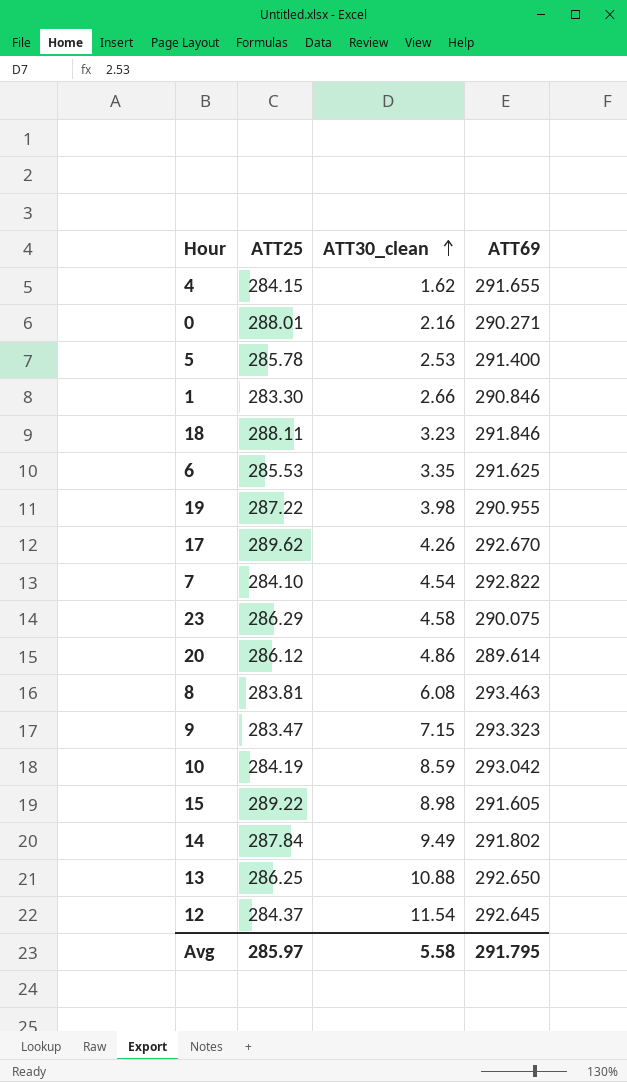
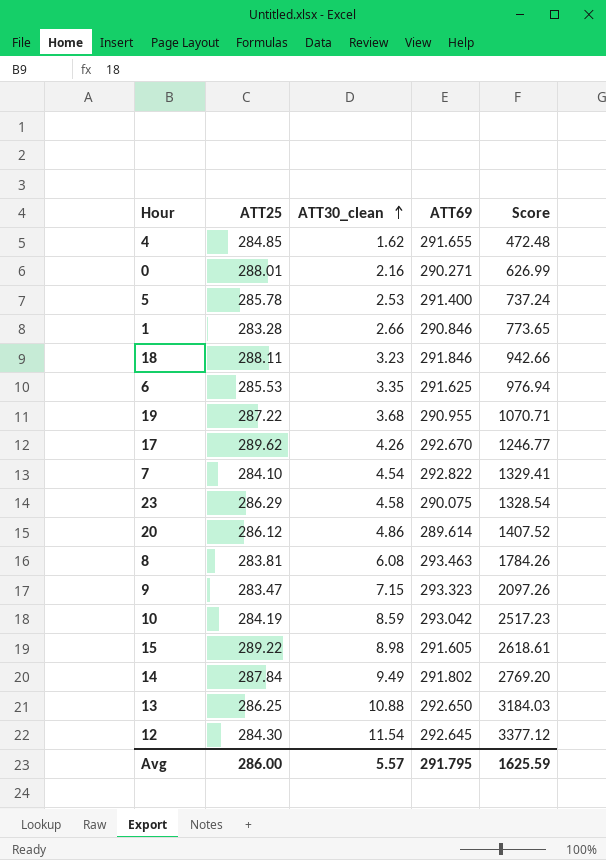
column Score | formula: none -> [ATT30_clean] * [ATT69]
4 | ATT25: 284.15 -> 284.85
1 | ATT25: 283.30 -> 283.28
19 | ATT30_clean: 3.98 -> 3.68
12 | ATT25: 284.37 -> 284.30
Avg | ATT25: 285.97 -> 286.00
Avg | ATT30_clean: 5.58 -> 5.57

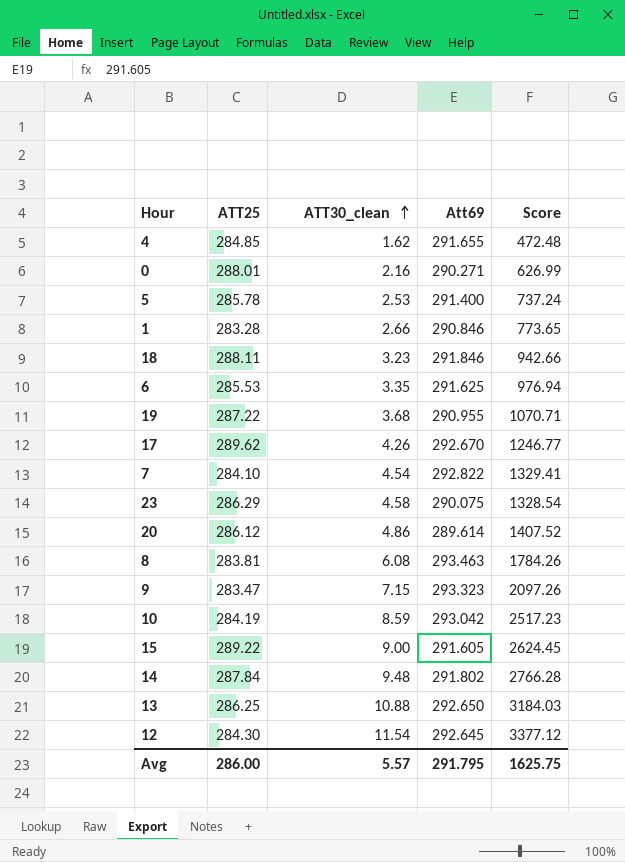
column name: ATT69 -> Att69
15 | ATT30_clean: 8.98 -> 9.00
15 | Score: 2618.61 -> 2624.45
14 | ATT30_clean: 9.49 -> 9.48
14 | Score: 2769.20 -> 2766.28
Avg | Score: 1625.59 -> 1625.75

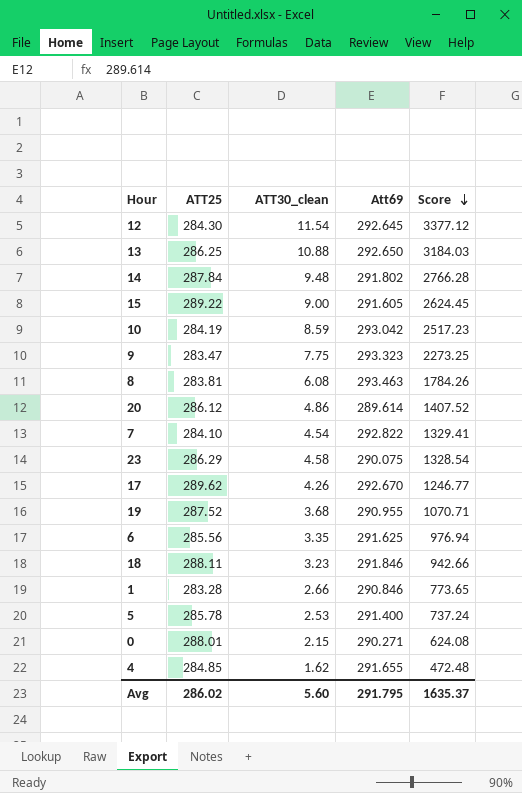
row order: ATT30_clean ascending -> Score descending
9 | ATT30_clean: 7.15 -> 7.75
9 | Score: 2097.26 -> 2273.25
19 | ATT25: 287.22 -> 287.52
6 | ATT25: 285.53 -> 285.56
0 | ATT30_clean: 2.16 -> 2.15
0 | Score: 626.99 -> 624.08
Avg | ATT25: 286.00 -> 286.02
Avg | ATT30_clean: 5.57 -> 5.60
Avg | Score: 1625.75 -> 1635.37

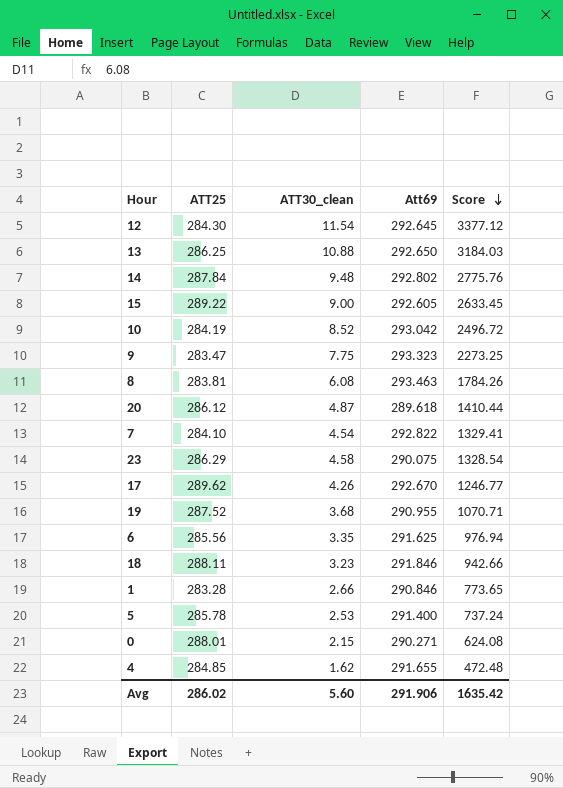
14 | Att69: 291.802 -> 292.802
14 | Score: 2766.28 -> 2775.76
15 | Att69: 291.605 -> 292.605
15 | Score: 2624.45 -> 2633.45
10 | ATT30_clean: 8.59 -> 8.52
10 | Score: 2517.23 -> 2496.72
20 | ATT30_clean: 4.86 -> 4.87
20 | Att69: 289.614 -> 289.618
20 | Score: 1407.52 -> 1410.44
Avg | Att69: 291.795 -> 291.906
Avg | Score: 1635.37 -> 1635.42

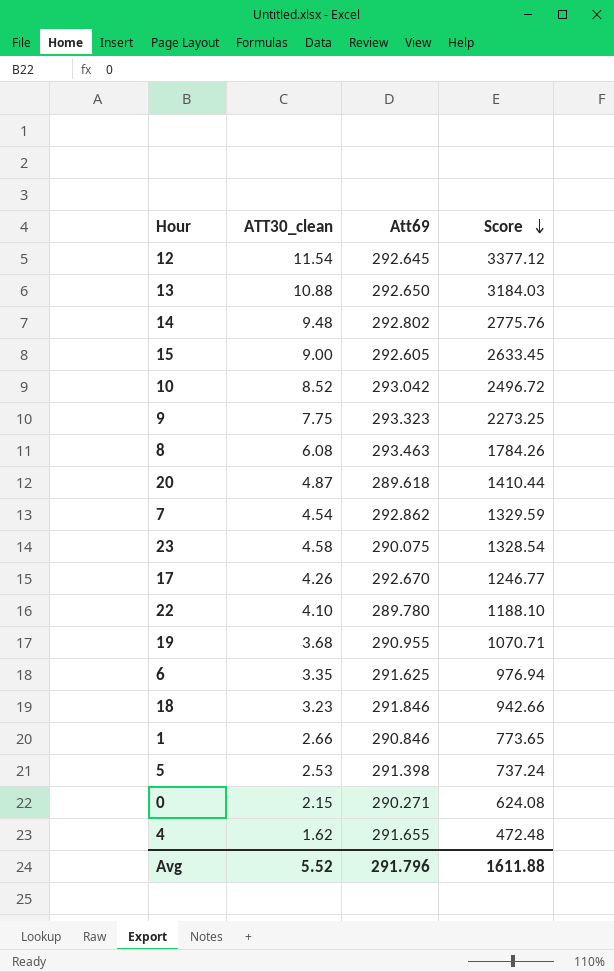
column ATT25 | position: 2 -> none
7 | Att69: 292.822 -> 292.862
7 | Score: 1329.41 -> 1329.59
row 22: none -> 4.10 | 289.780 | 1188.10
5 | Att69: 291.400 -> 291.398
Avg | ATT30_clean: 5.60 -> 5.52
Avg | Att69: 291.906 -> 291.796
Avg | Score: 1635.42 -> 1611.88

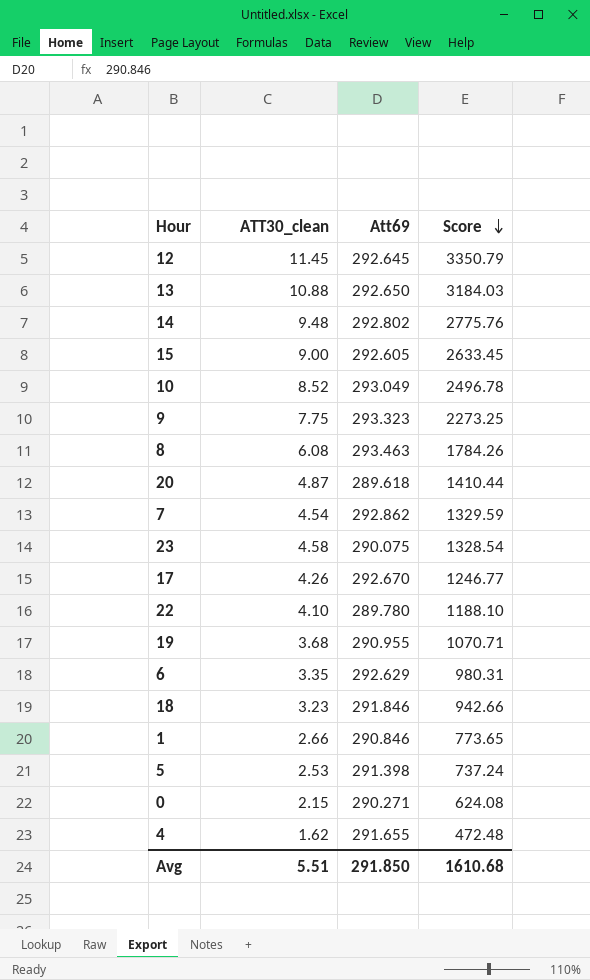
12 | ATT30_clean: 11.54 -> 11.45
12 | Score: 3377.12 -> 3350.79
10 | Att69: 293.042 -> 293.049
10 | Score: 2496.72 -> 2496.78
6 | Att69: 291.625 -> 292.629
6 | Score: 976.94 -> 980.31
Avg | ATT30_clean: 5.52 -> 5.51
Avg | Att69: 291.796 -> 291.850
Avg | Score: 1611.88 -> 1610.68

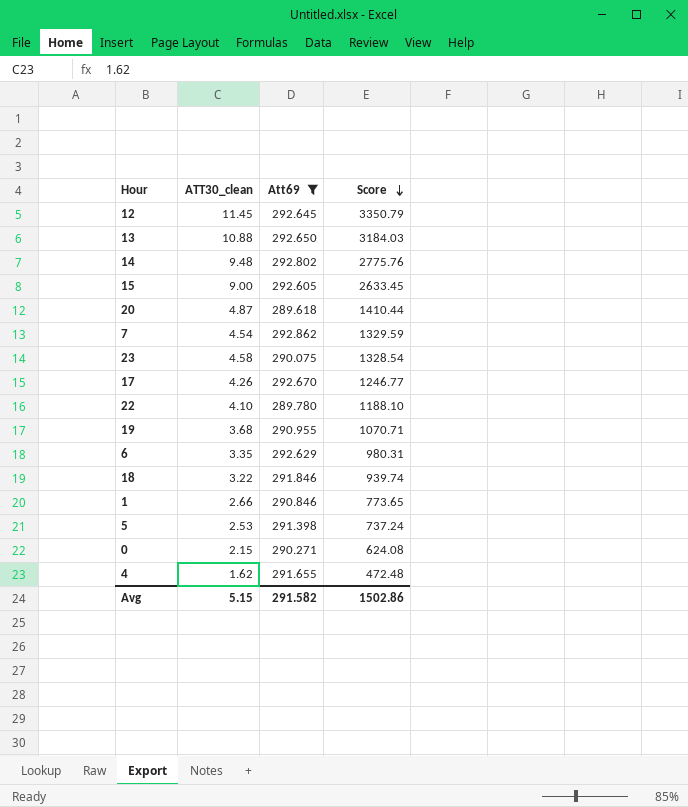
filter: none -> Att69 <= 292.862
18 | ATT30_clean: 3.23 -> 3.22
18 | Score: 942.66 -> 939.74
Avg | ATT30_clean: 5.51 -> 5.15
Avg | Att69: 291.850 -> 291.582
Avg | Score: 1610.68 -> 1502.86

